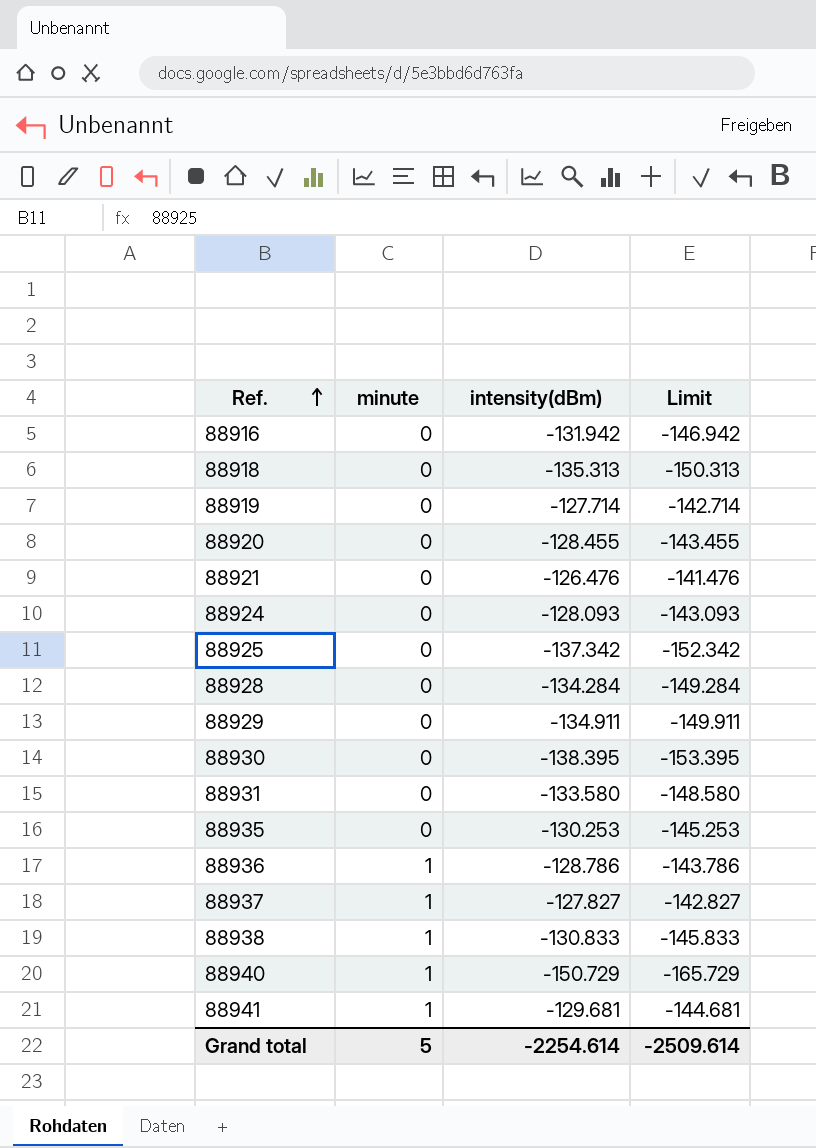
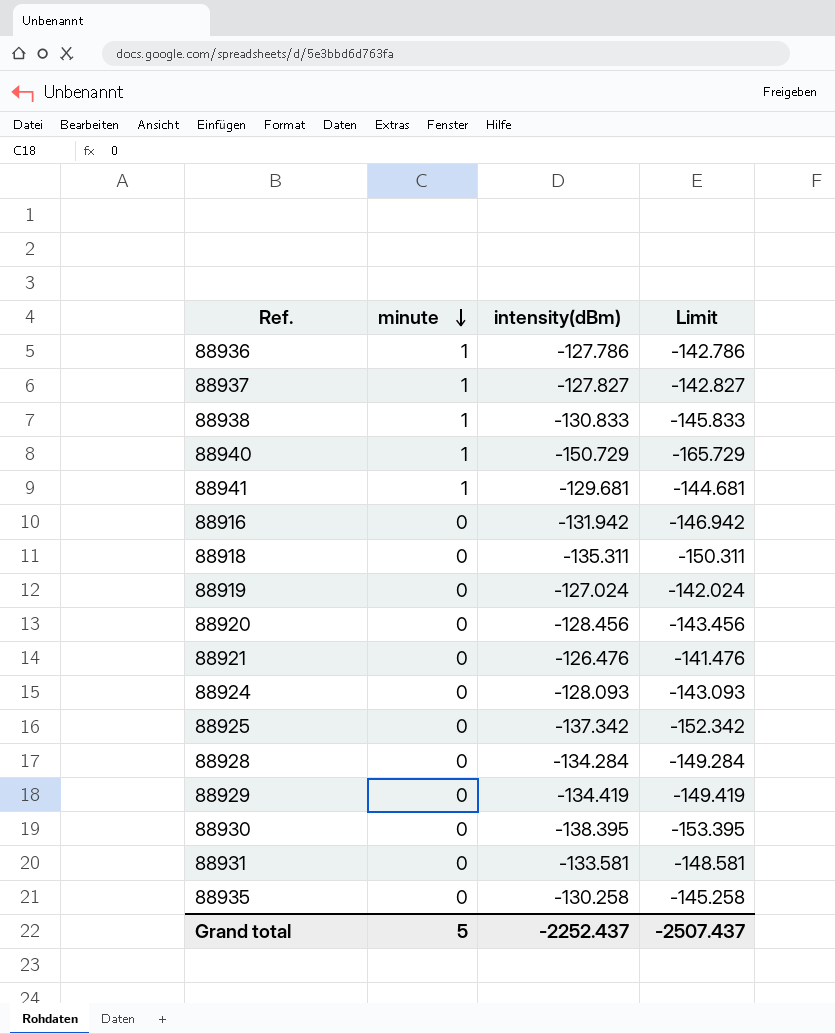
row order: Ref. ascending -> minute descending
88936 | intensity(dBm): -128.786 -> -127.786
88936 | Limit: -143.786 -> -142.786
88918 | intensity(dBm): -135.313 -> -135.311
88918 | Limit: -150.313 -> -150.311
88919 | intensity(dBm): -127.714 -> -127.024
88919 | Limit: -142.714 -> -142.024
88920 | intensity(dBm): -128.455 -> -128.456
88920 | Limit: -143.455 -> -143.456
88929 | intensity(dBm): -134.911 -> -134.419
88929 | Limit: -149.911 -> -149.419
88931 | intensity(dBm): -133.580 -> -133.581
88931 | Limit: -148.580 -> -148.581
88935 | intensity(dBm): -130.253 -> -130.258
88935 | Limit: -145.253 -> -145.258
Grand total | intensity(dBm): -2254.614 -> -2252.437
Grand total | Limit: -2509.614 -> -2507.437

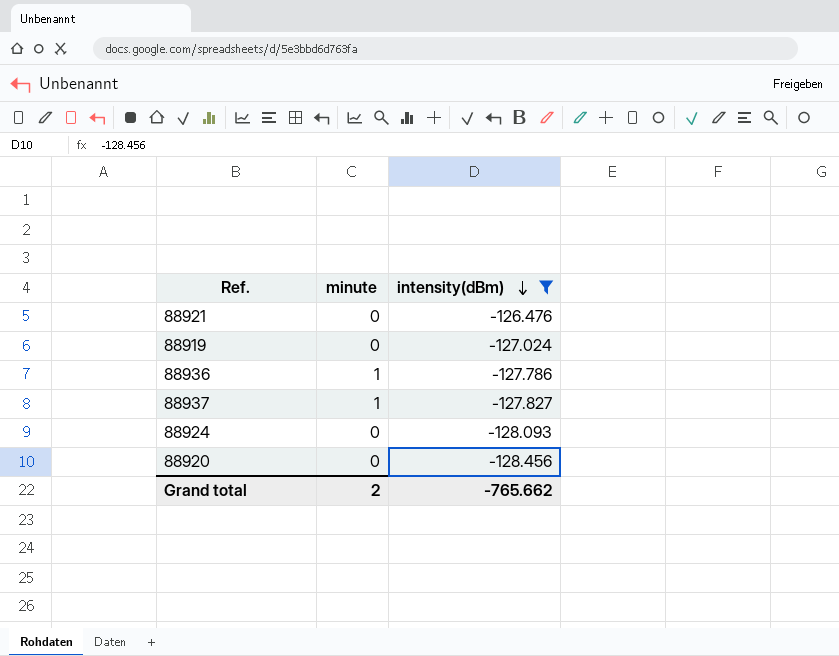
filter: none -> intensity(dBm) >= -128.456
row order: minute descending -> intensity(dBm) descending
column Limit | formula: [intensity(dBm)] - 15 -> none
Grand total | minute: 5 -> 2
Grand total | intensity(dBm): -2252.437 -> -765.662

